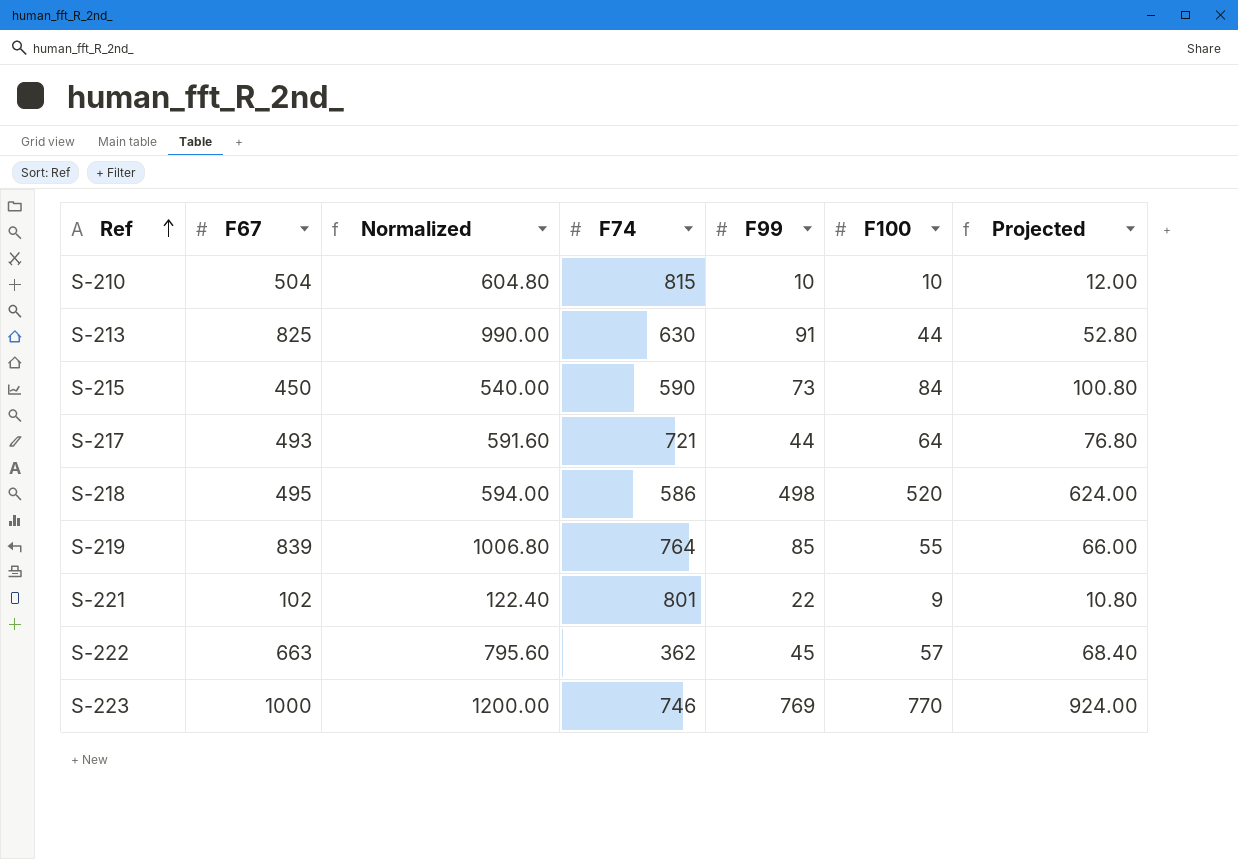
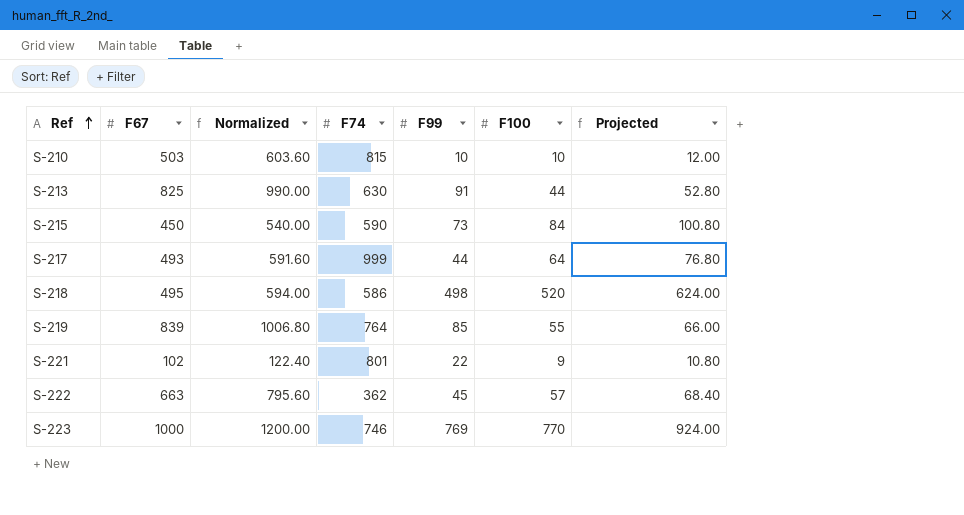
S-210 | F67: 504 -> 503
S-210 | Normalized: 604.80 -> 603.60
S-217 | F74: 721 -> 999

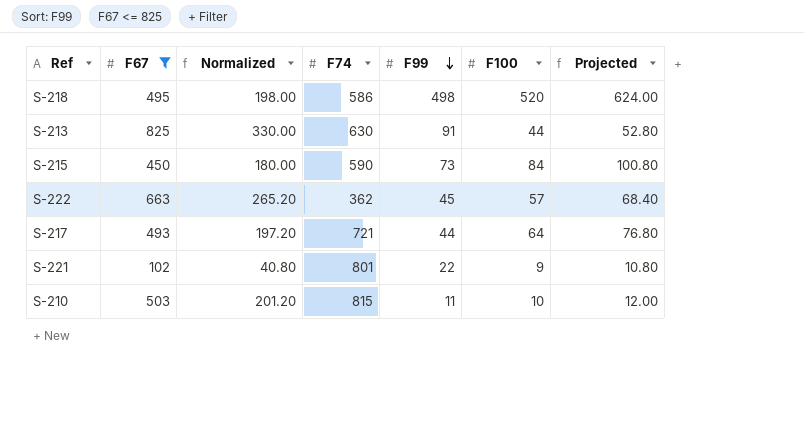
filter: none -> F67 <= 825
row order: Ref ascending -> F99 descending
column Normalized | formula: [F67] * 1.2 -> [F67] * 0.4
S-217 | F74: 999 -> 721
S-210 | F99: 10 -> 11

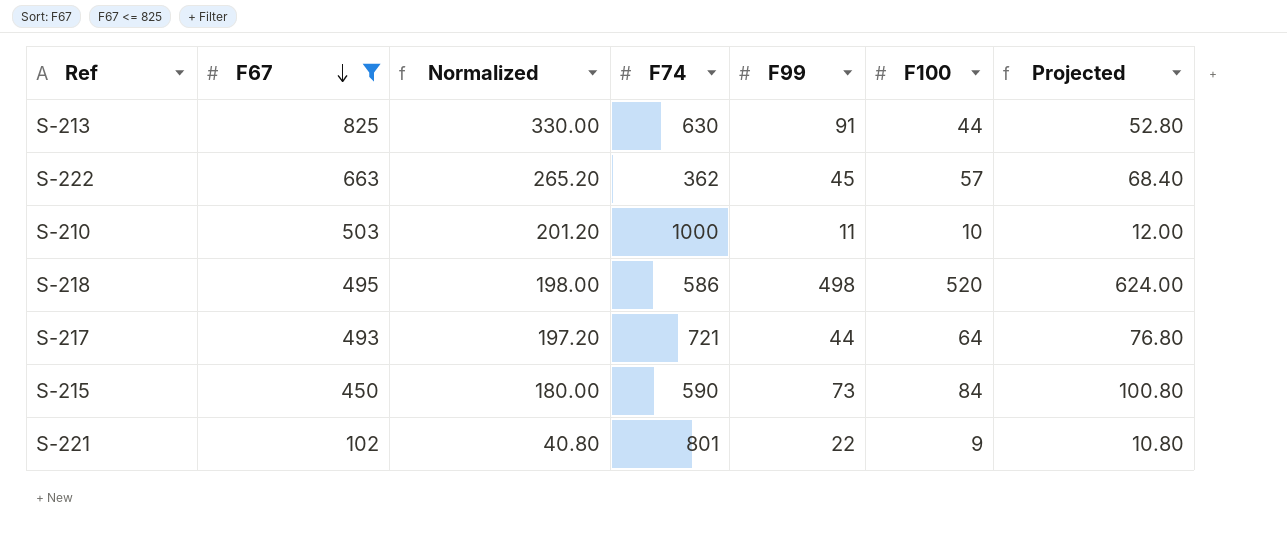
row order: F99 descending -> F67 descending
S-210 | F74: 815 -> 1000

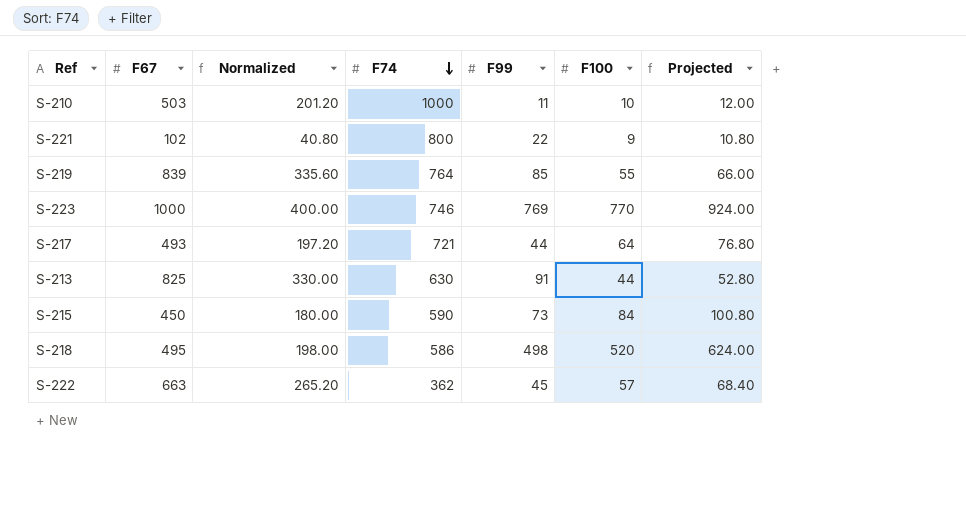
filter: F67 <= 825 -> none
row order: F67 descending -> F74 descending
S-221 | F74: 801 -> 800

